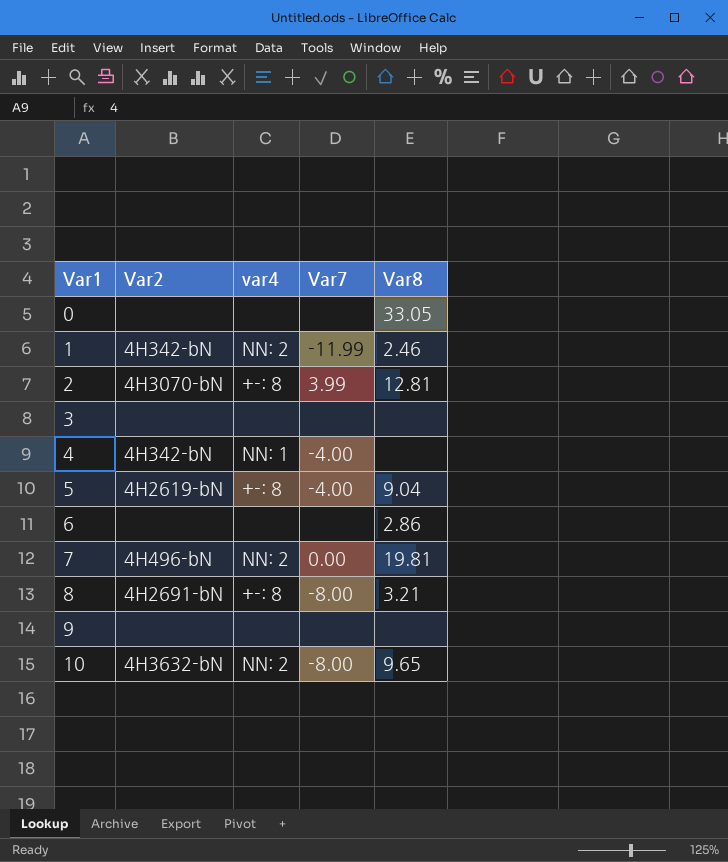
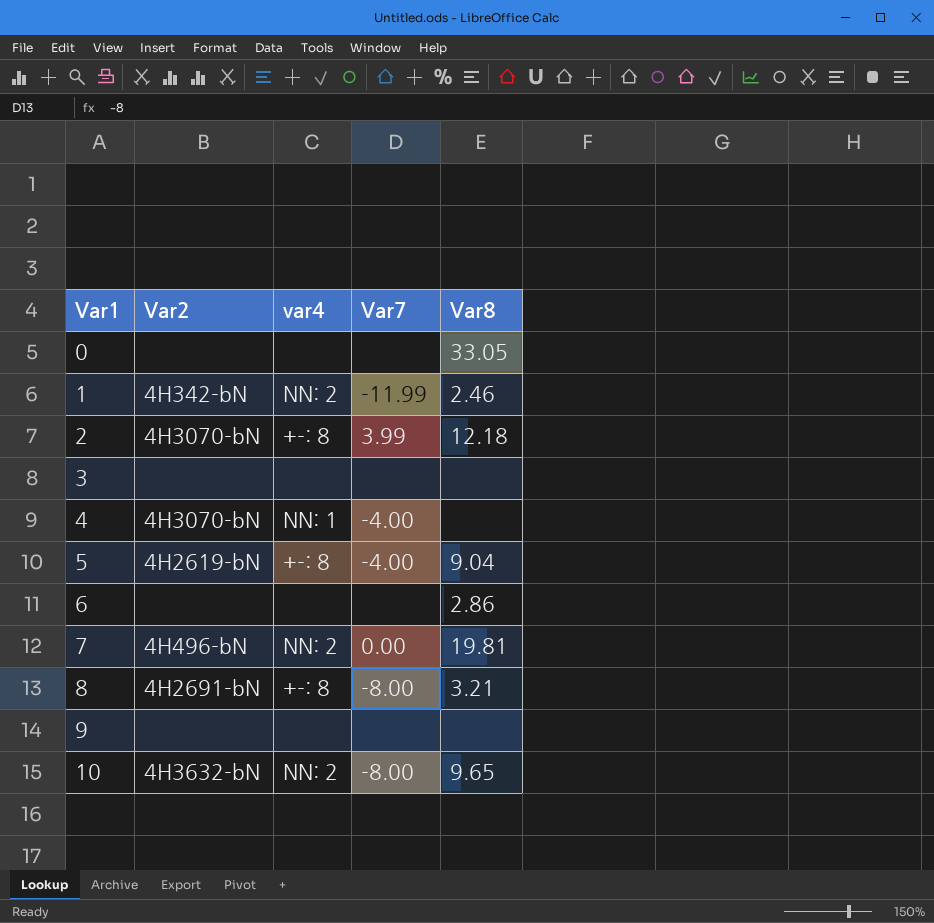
2 | Var8: 12.81 -> 12.18
4 | Var2: 4H342-bN -> 4H3070-bN

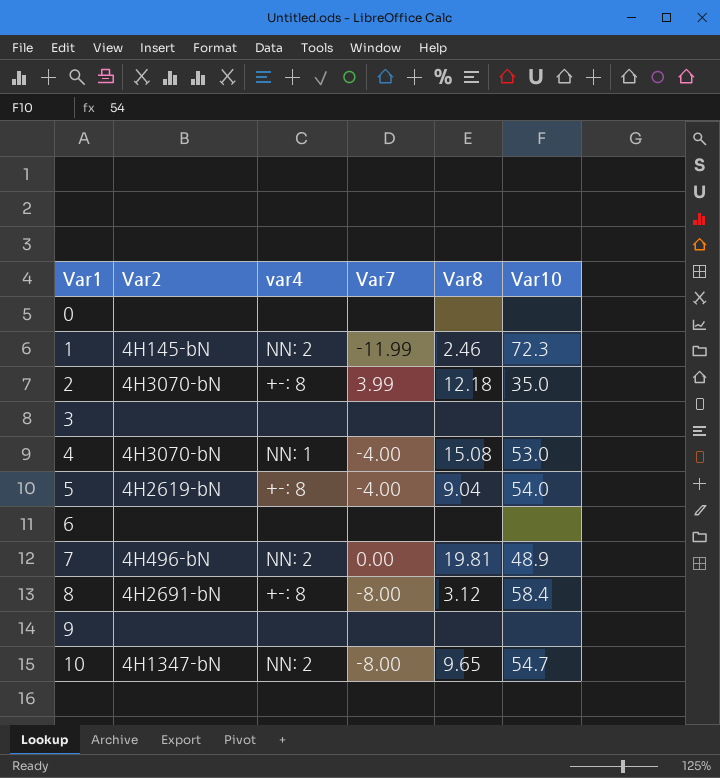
column Var10 | position: none -> 6
0 | Var8: 33.05 -> none
1 | Var2: 4H342-bN -> 4H145-bN
4 | Var8: none -> 15.08
6 | Var8: 2.86 -> none
8 | Var8: 3.21 -> 3.12
10 | Var2: 4H3632-bN -> 4H1347-bN

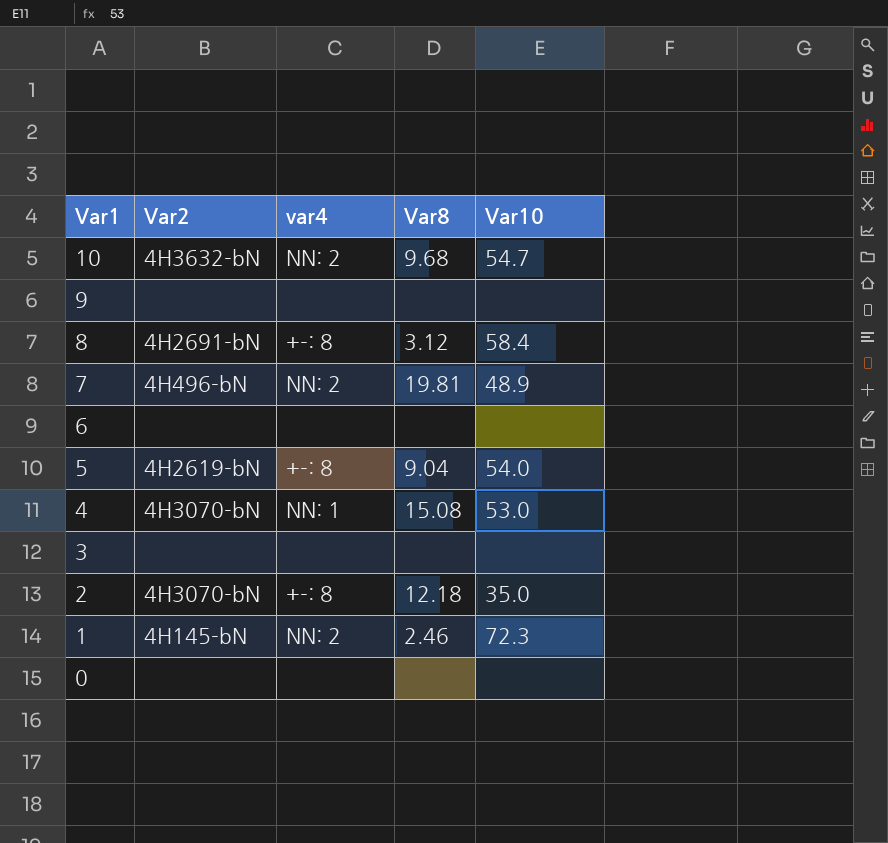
row order: Var1 ascending -> Var1 descending
column Var7 | position: 4 -> none
10 | Var2: 4H1347-bN -> 4H3632-bN
10 | Var8: 9.65 -> 9.68

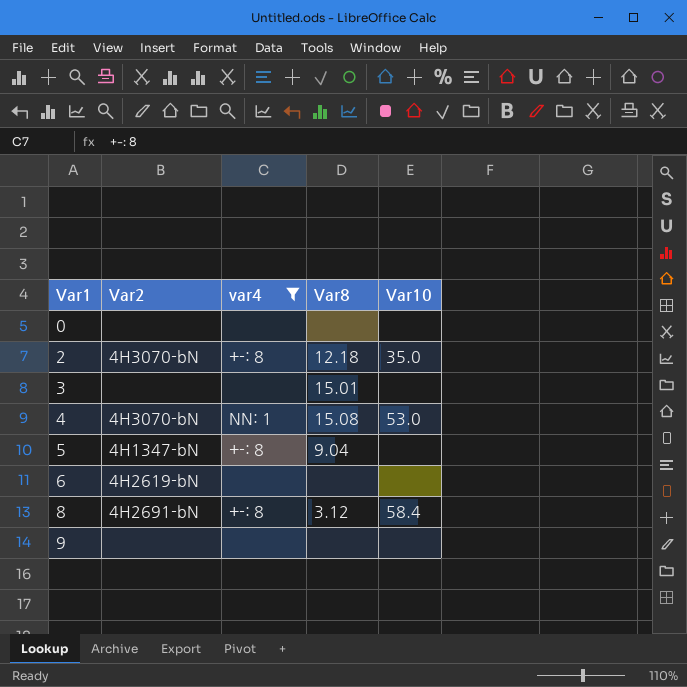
filter: none -> var4 != NN: 2
row order: Var1 descending -> Var1 ascending
3 | Var8: none -> 15.01
5 | Var2: 4H2619-bN -> 4H1347-bN
5 | Var10: 54.0 -> none
6 | Var2: none -> 4H2619-bN

